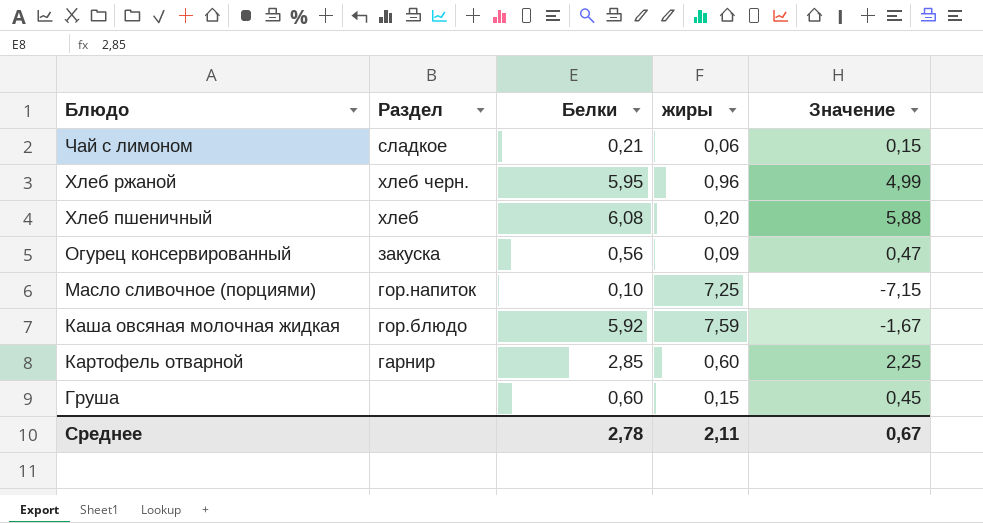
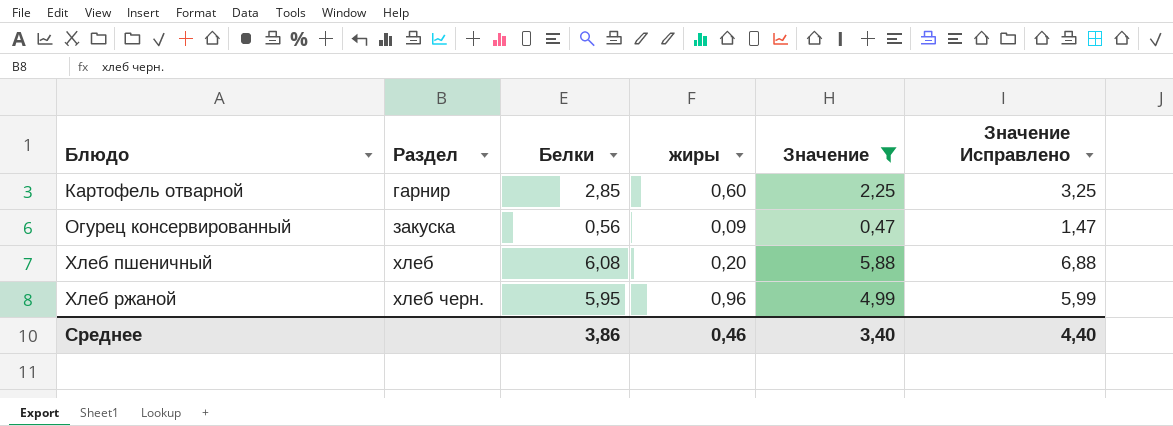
filter: none -> Значение >= 0,47
row order: Блюдо descending -> Блюдо ascending
column Значение Исправлено | formula: none -> [Значение] + 1
Среднее | Белки: 2,78 -> 3,86
Среднее | жиры: 2,11 -> 0,46
Среднее | Значение: 0,67 -> 3,40

